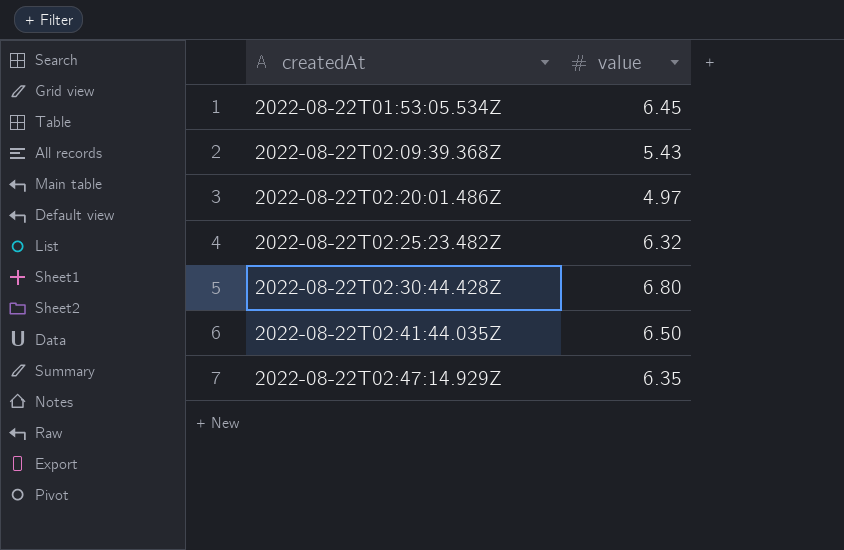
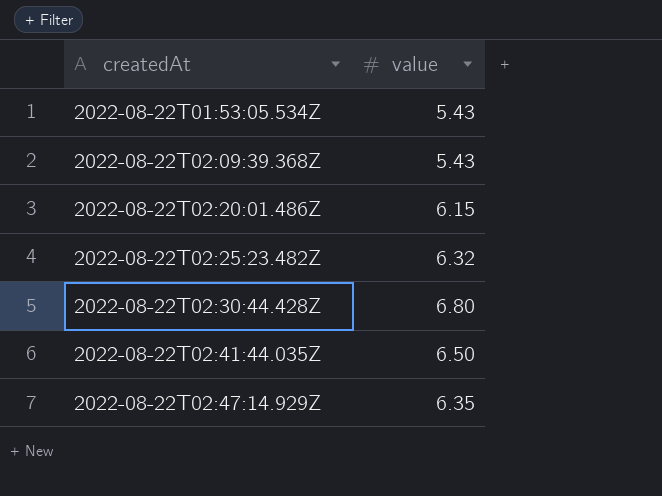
2022-08-22T01:53:05.534Z | value: 6.45 -> 5.43
2022-08-22T02:20:01.486Z | value: 4.97 -> 6.15

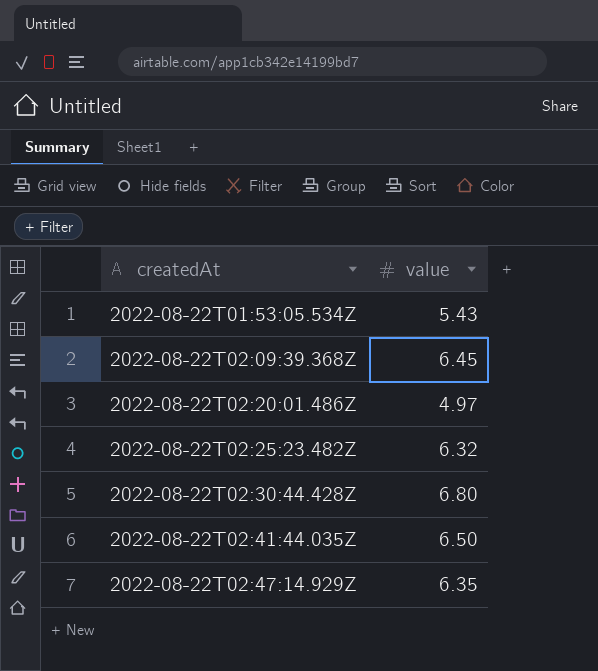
2022-08-22T02:09:39.368Z | value: 5.43 -> 6.45
2022-08-22T02:20:01.486Z | value: 6.15 -> 4.97

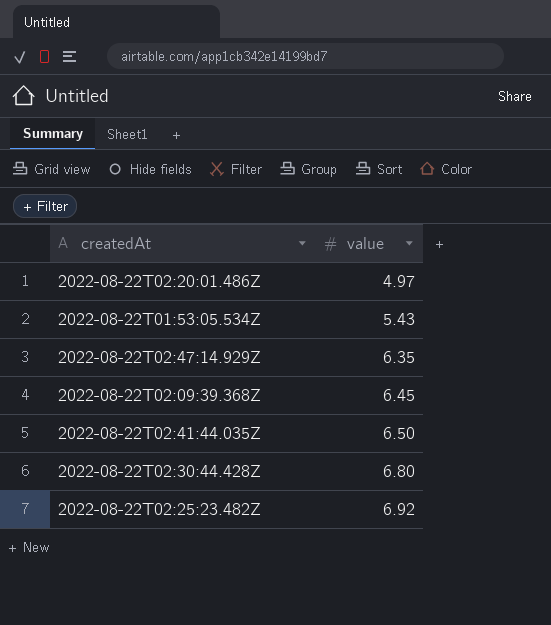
row order: createdAt ascending -> value ascending
2022-08-22T02:25:23.482Z | value: 6.32 -> 6.92

